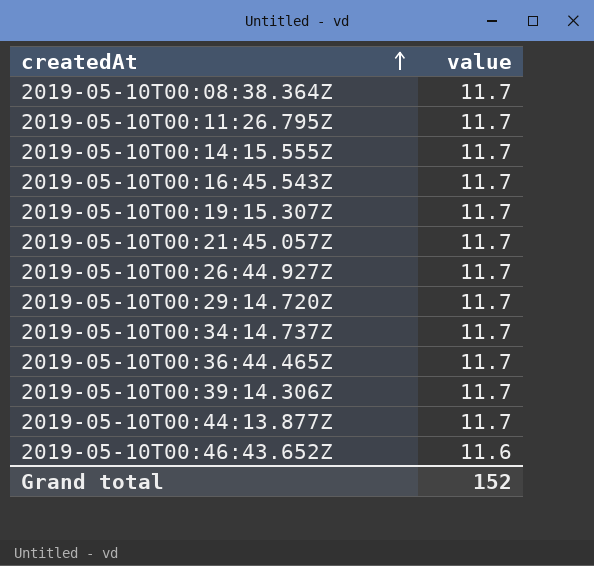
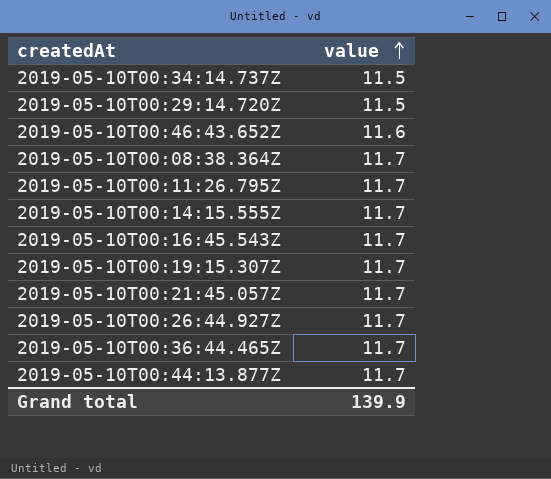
row order: createdAt ascending -> value ascending
row 2019-05-10T00:39:14.306Z: 11.7 -> none
2019-05-10T00:34:14.737Z | value: 11.7 -> 11.5
2019-05-10T00:29:14.720Z | value: 11.7 -> 11.5
Grand total | value: 152 -> 139.9

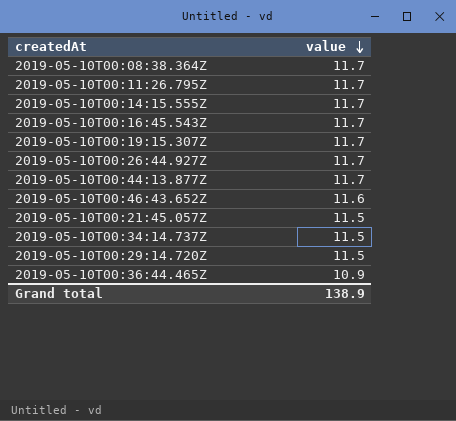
row order: value ascending -> value descending
2019-05-10T00:21:45.057Z | value: 11.7 -> 11.5
2019-05-10T00:36:44.465Z | value: 11.7 -> 10.9
Grand total | value: 139.9 -> 138.9

